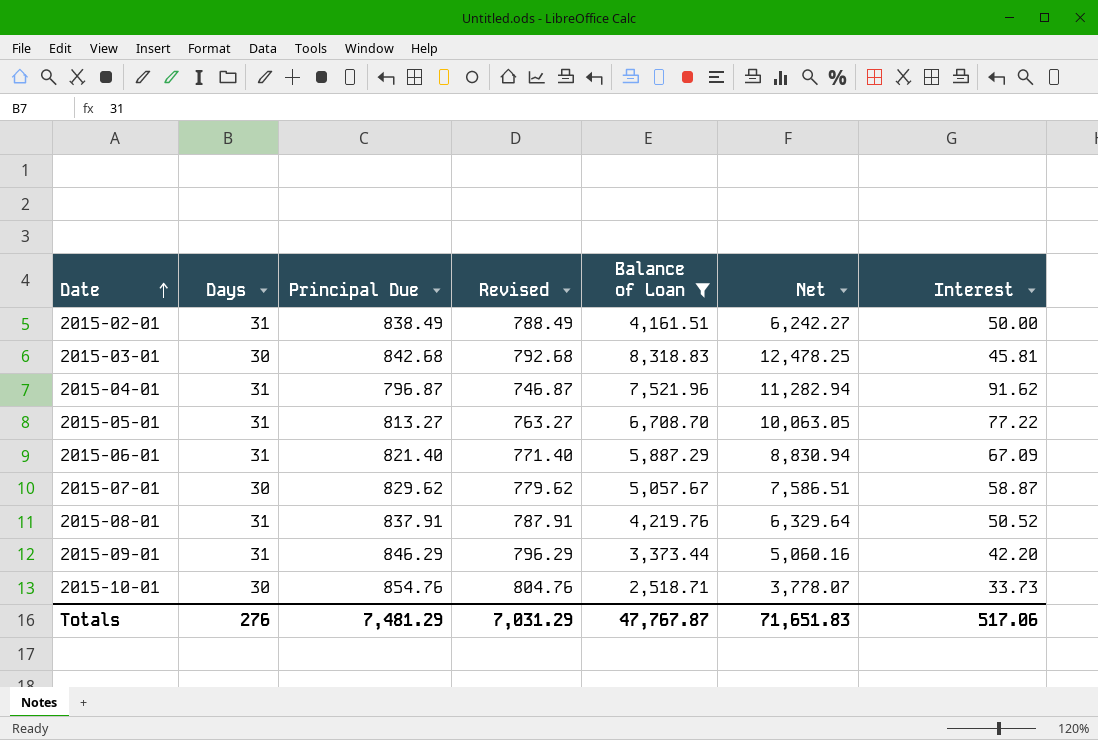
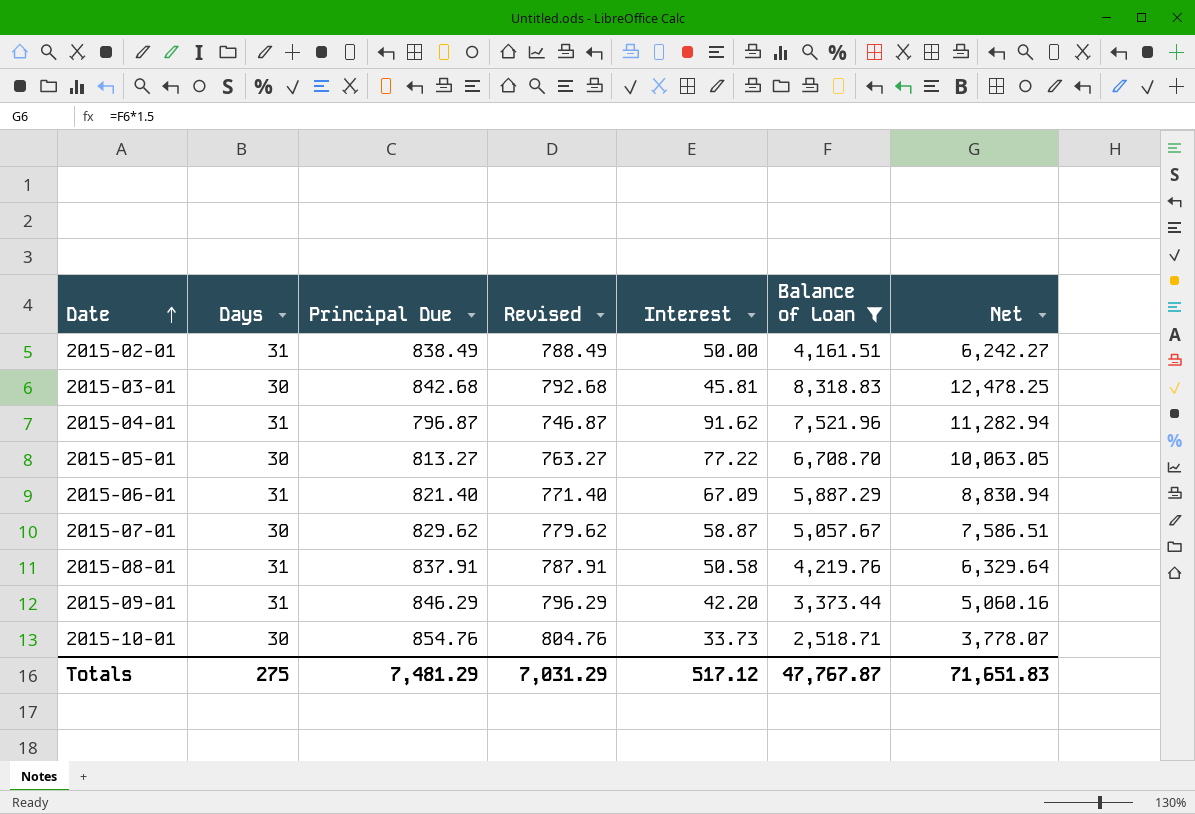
column Interest | position: 7 -> 5
2015-05-01 | Days: 31 -> 30
2015-08-01 | Interest: 50.52 -> 50.58
Totals | Days: 276 -> 275
Totals | Interest: 517.06 -> 517.12

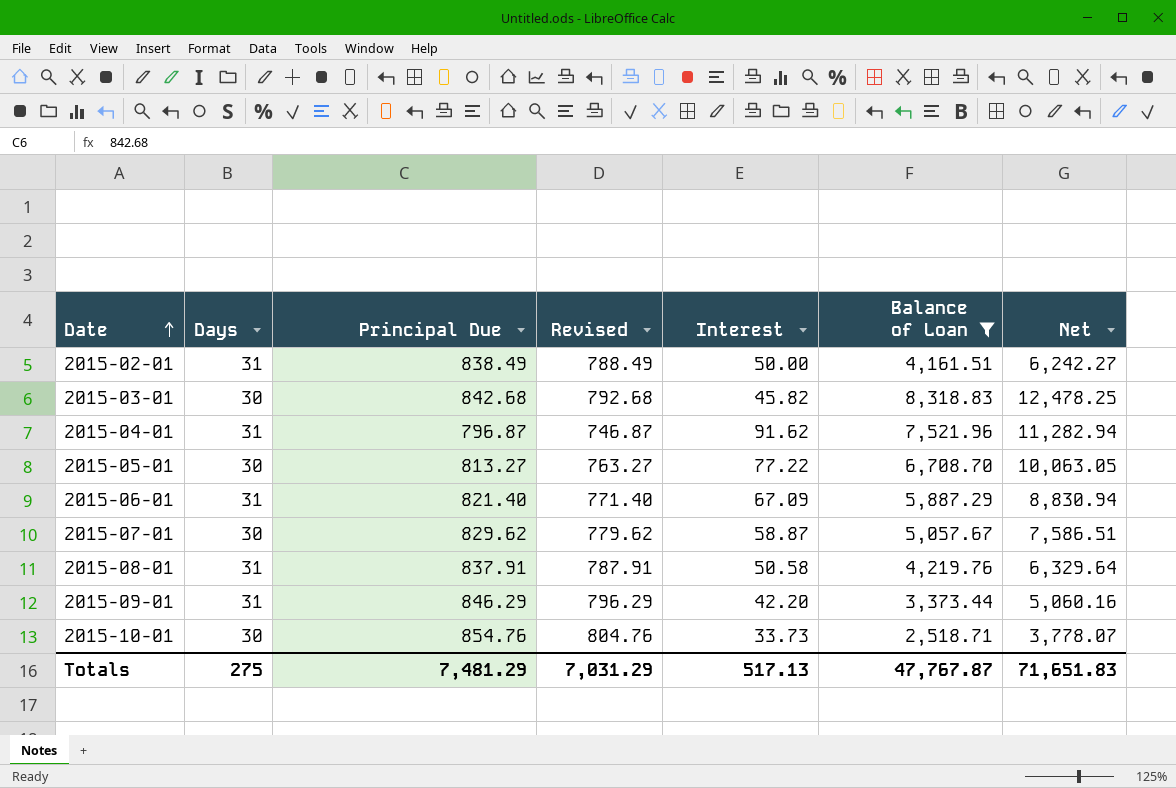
2015-03-01 | Interest: 45.81 -> 45.82
Totals | Interest: 517.12 -> 517.13

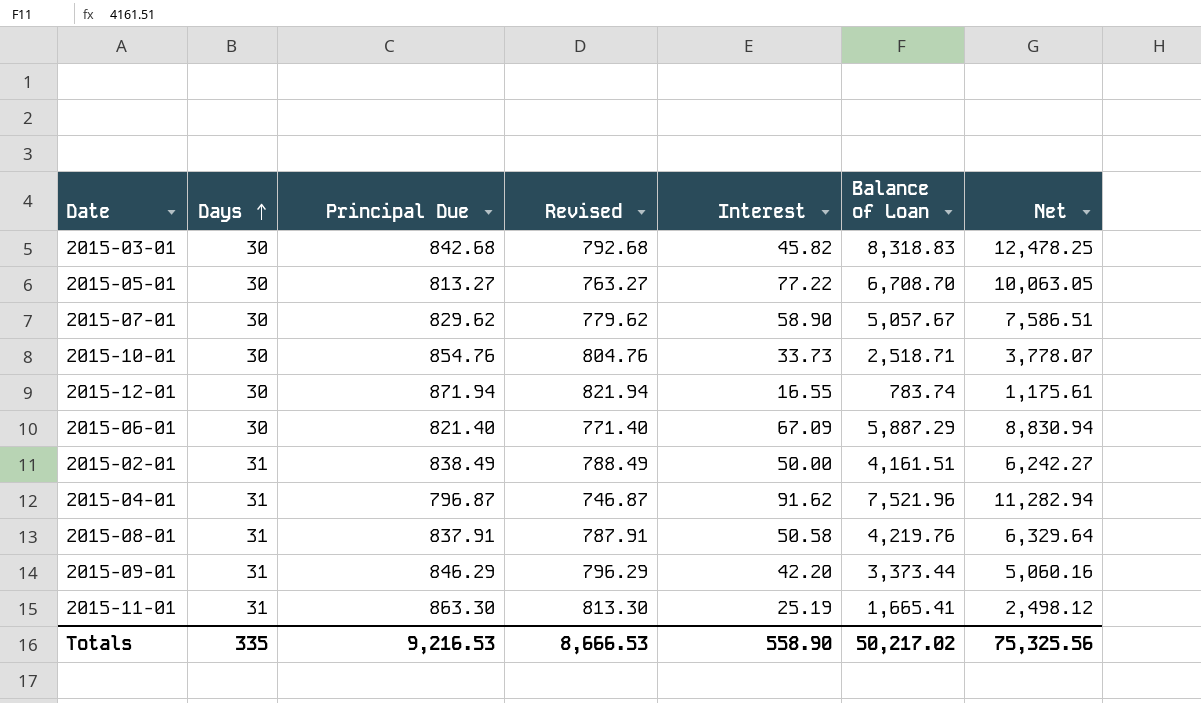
filter: Balance of Loan >= 2,518.71 -> none
row order: Date ascending -> Days ascending
2015-07-01 | Interest: 58.87 -> 58.90
2015-06-01 | Days: 31 -> 30
Totals | Days: 275 -> 335
Totals | Principal Due: 7,481.29 -> 9,216.53
Totals | Revised: 7,031.29 -> 8,666.53
Totals | Interest: 517.13 -> 558.90
Totals | Balance of Loan: 47,767.87 -> 50,217.02
Totals | Net: 71,651.83 -> 75,325.56

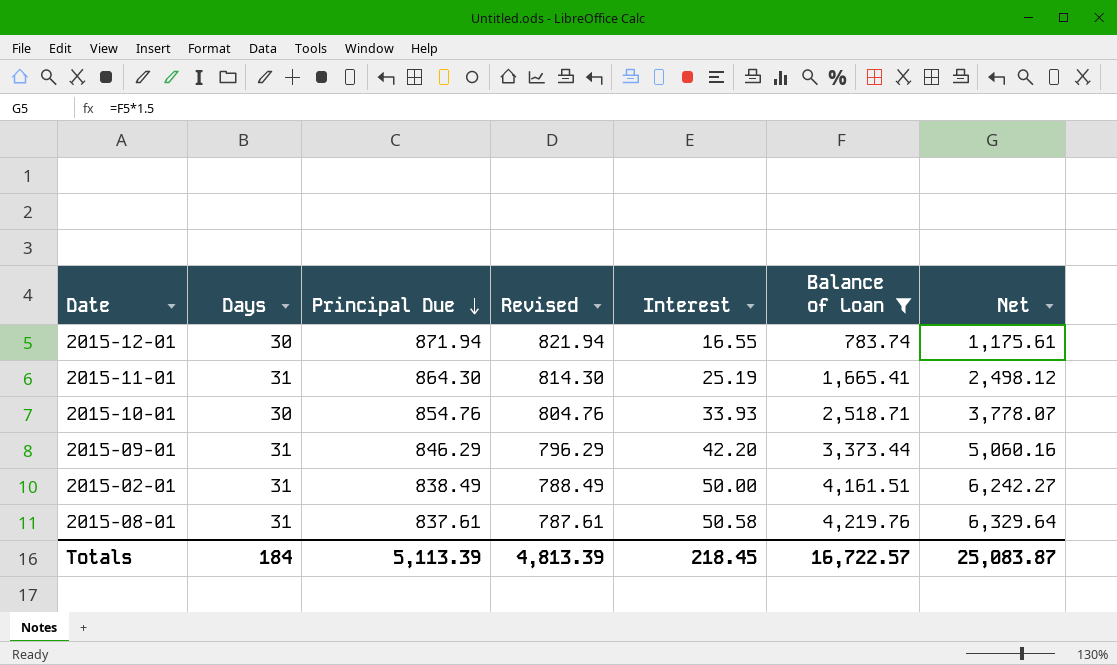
filter: none -> Balance of Loan <= 4,219.76
row order: Days ascending -> Principal Due descending
2015-11-01 | Principal Due: 863.30 -> 864.30
2015-11-01 | Revised: 813.30 -> 814.30
2015-10-01 | Interest: 33.73 -> 33.93
2015-08-01 | Principal Due: 837.91 -> 837.61
2015-08-01 | Revised: 787.91 -> 787.61
Totals | Days: 335 -> 184
Totals | Principal Due: 9,216.53 -> 5,113.39
Totals | Revised: 8,666.53 -> 4,813.39
Totals | Interest: 558.90 -> 218.45
Totals | Balance of Loan: 50,217.02 -> 16,722.57
Totals | Net: 75,325.56 -> 25,083.87

